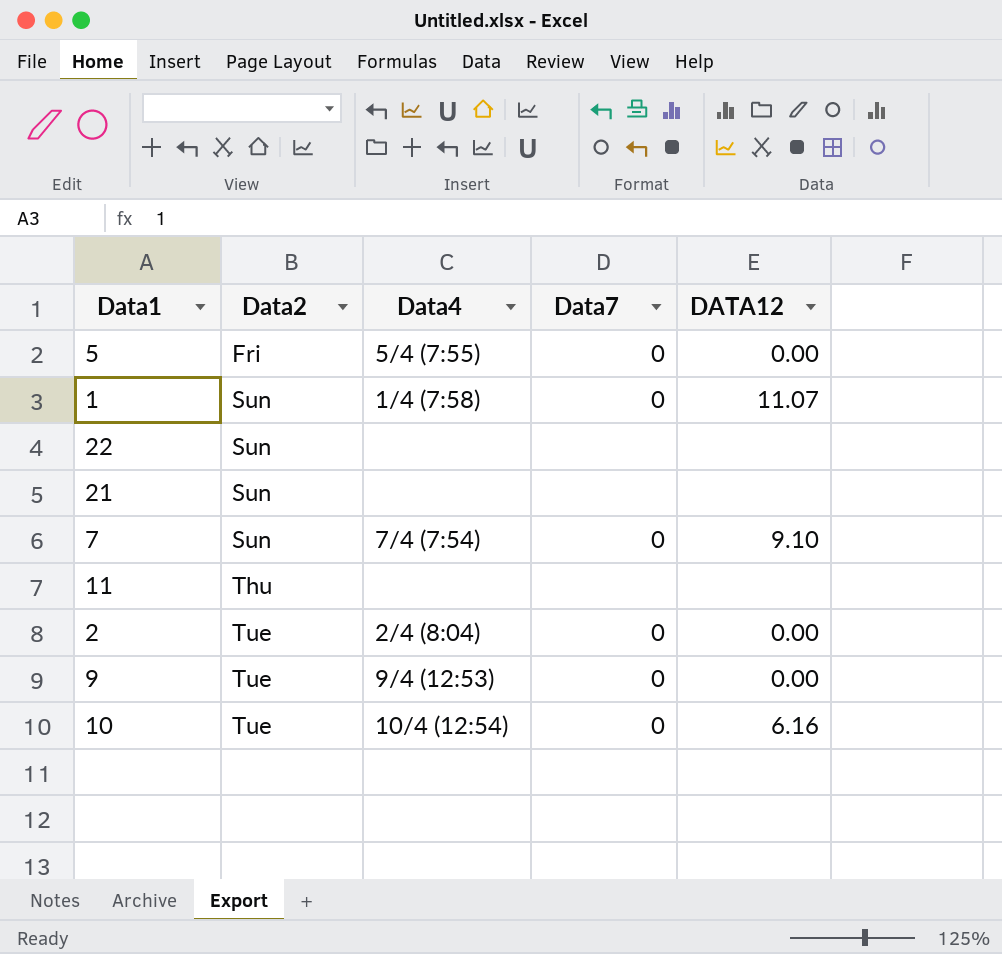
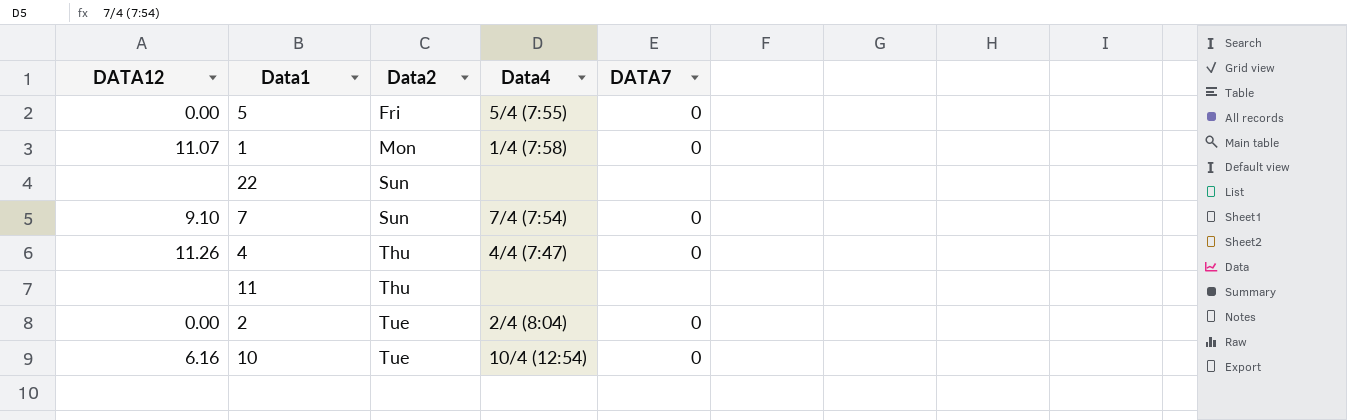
column DATA12 | position: 5 -> 1
column name: Data7 -> DATA7
row 21: Sun | none | none | none -> none
row 9: Tue | 9/4 (12:53) | 0 | 0.00 -> none
1 | Data2: Sun -> Mon
row 4: none -> 11.26 | Thu | 4/4 (7:47) | 0

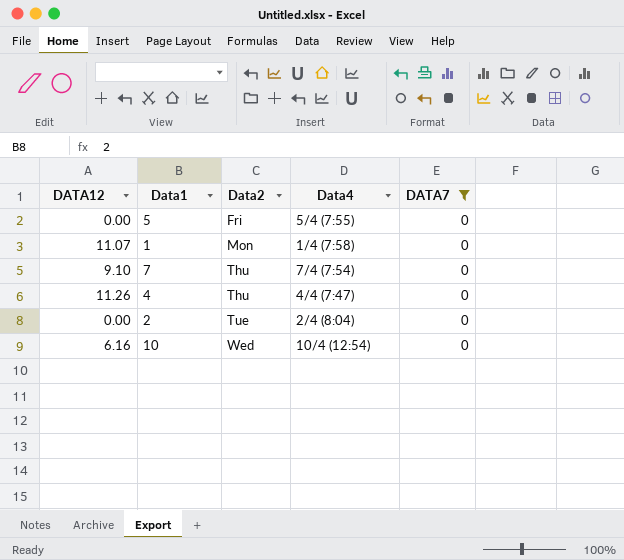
filter: none -> DATA7 = 0
7 | Data2: Sun -> Thu
10 | Data2: Tue -> Wed

